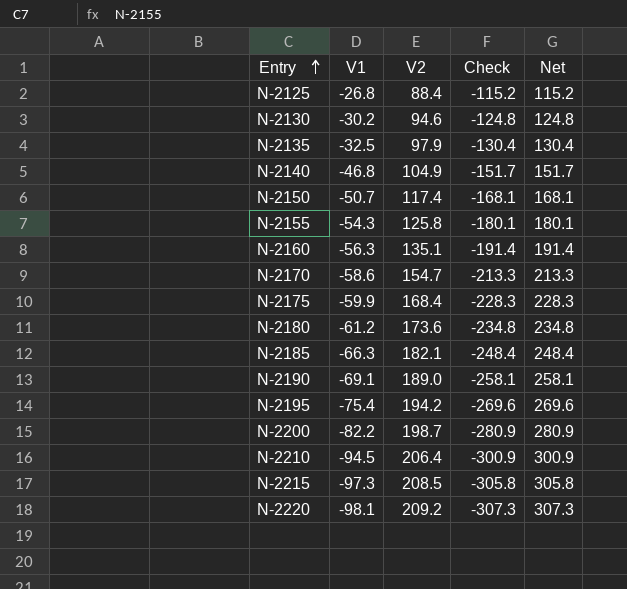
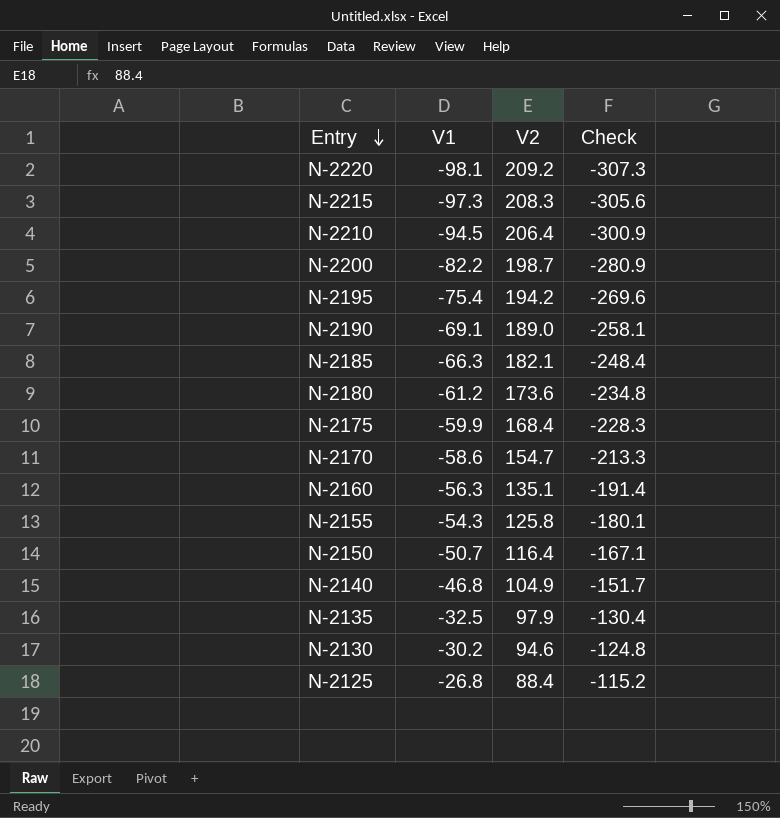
row order: Entry ascending -> Entry descending
column Net | formula: [V2] - [V1] -> none
N-2215 | V2: 208.5 -> 208.3
N-2215 | Check: -305.8 -> -305.6
N-2150 | V2: 117.4 -> 116.4
N-2150 | Check: -168.1 -> -167.1

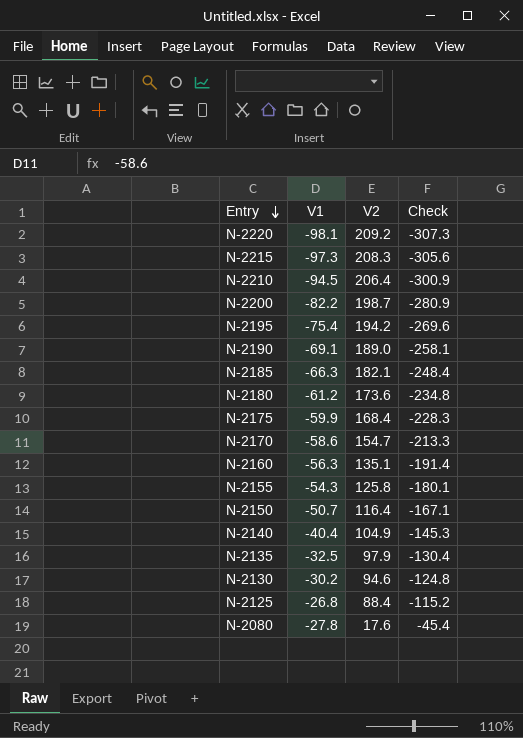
N-2140 | V1: -46.8 -> -40.4
N-2140 | Check: -151.7 -> -145.3
row N-2080: none -> -27.8 | 17.6 | -45.4

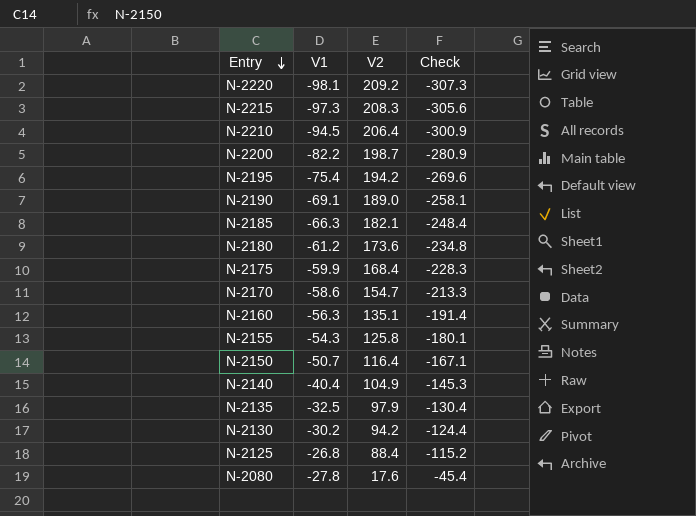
N-2130 | V2: 94.6 -> 94.2
N-2130 | Check: -124.8 -> -124.4

